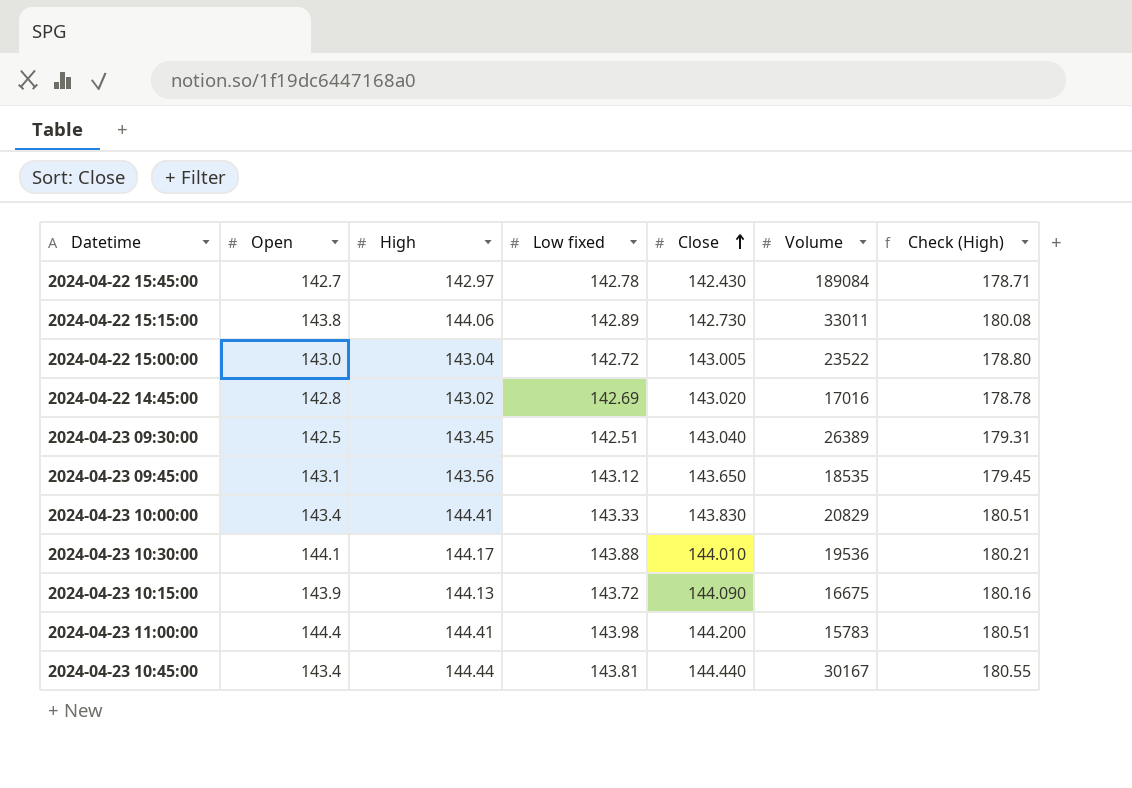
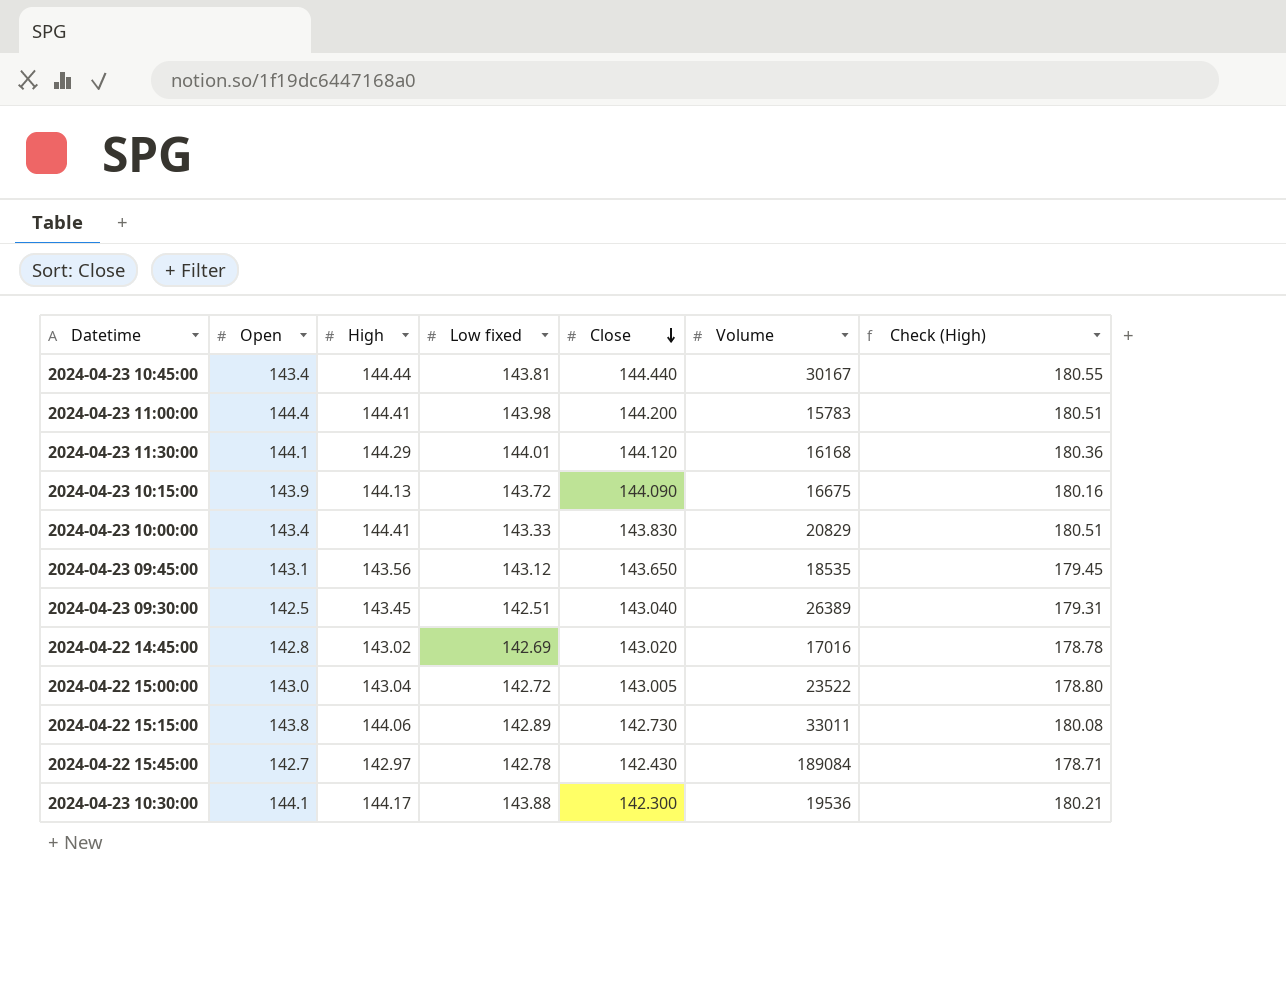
row order: Close ascending -> Close descending
row 2024-04-23 11:30:00: none -> 144.1 | 144.29 | 144.01 | 144.120 | 16168 | 180.36
2024-04-23 10:30:00 | Close: 144.010 -> 142.300

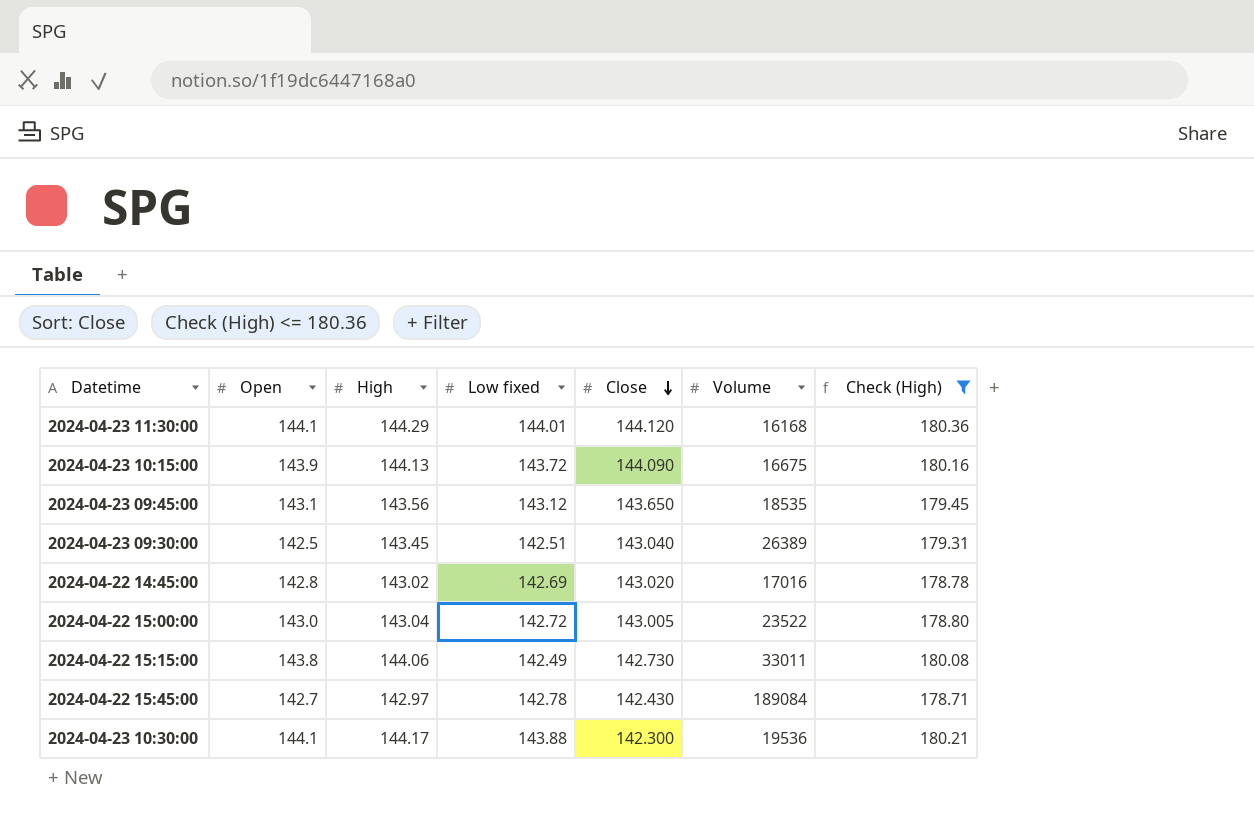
filter: none -> Check (High) <= 180.36
2024-04-22 15:15:00 | Low fixed: 142.89 -> 142.49

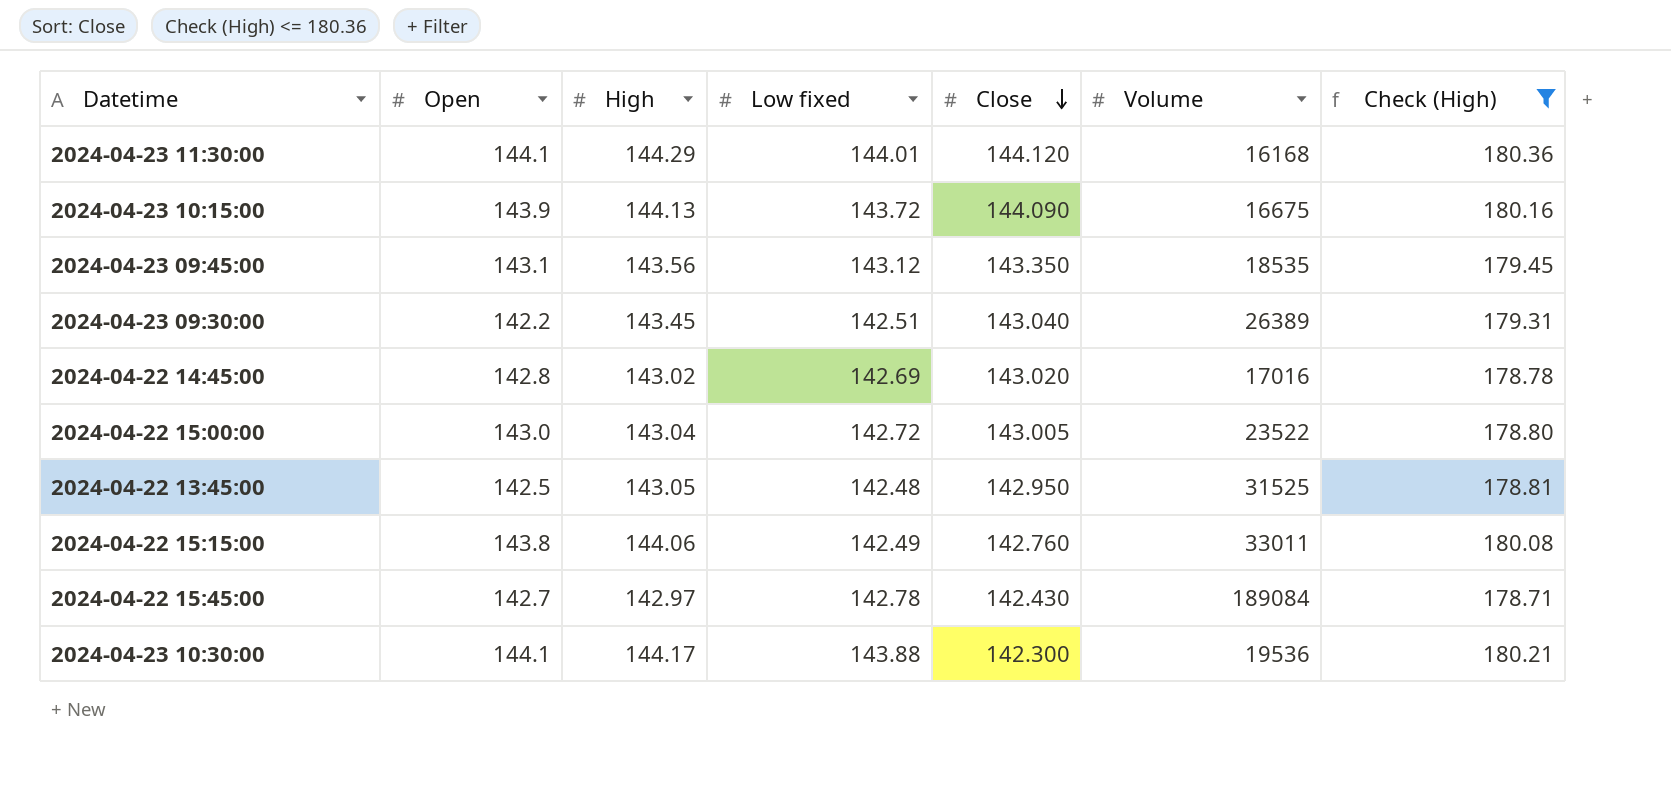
2024-04-23 09:45:00 | Close: 143.650 -> 143.350
2024-04-23 09:30:00 | Open: 142.5 -> 142.2
row 2024-04-22 13:45:00: none -> 142.5 | 143.05 | 142.48 | 142.950 | 31525 | 178.81
2024-04-22 15:15:00 | Close: 142.730 -> 142.760

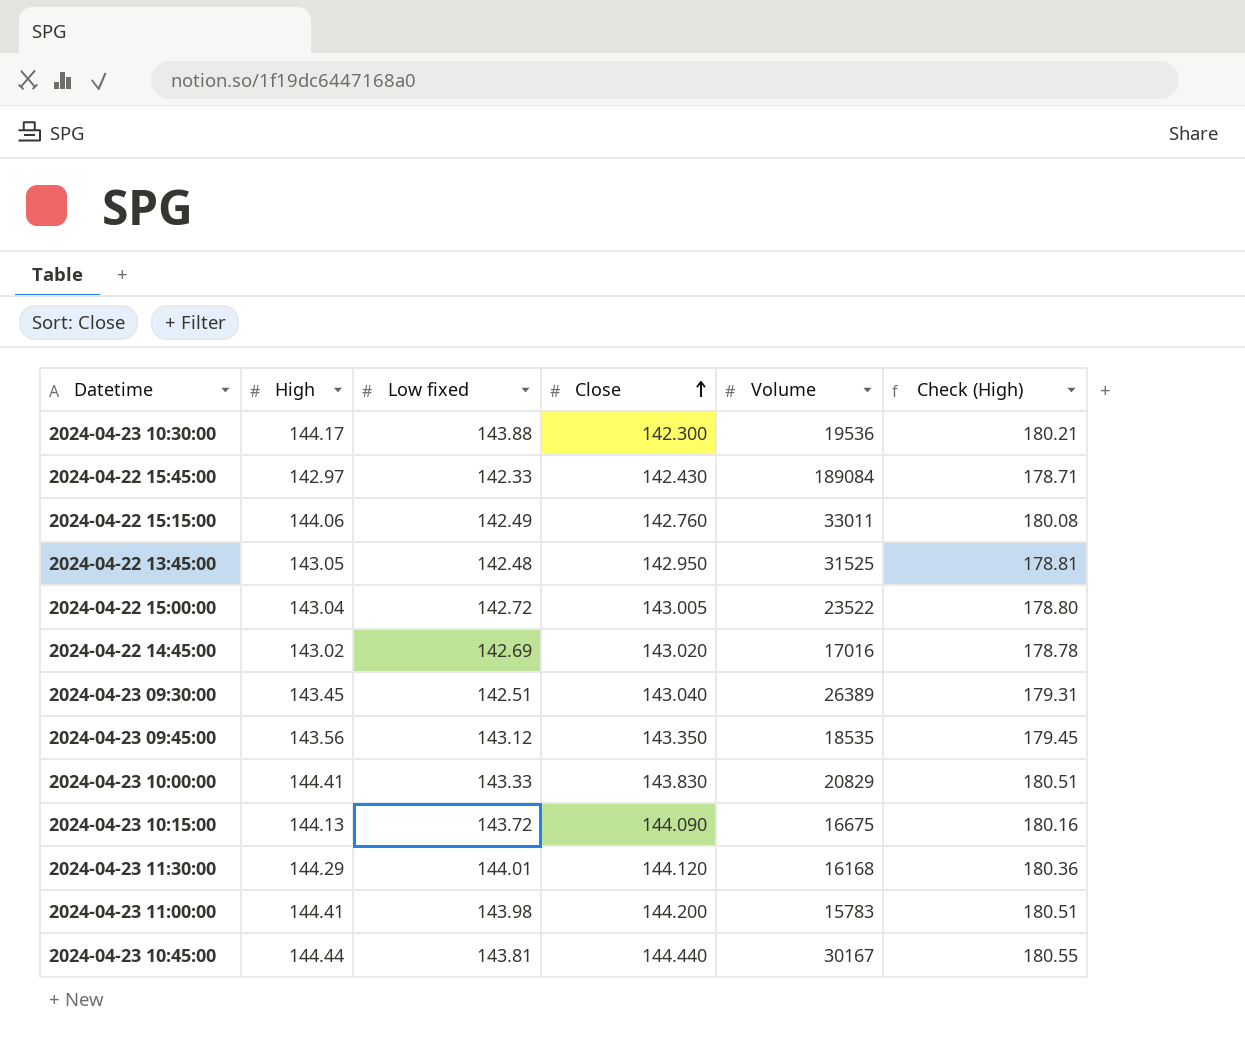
filter: Check (High) <= 180.36 -> none
row order: Close descending -> Close ascending
column Open | position: 2 -> none
2024-04-22 15:45:00 | Low fixed: 142.78 -> 142.33

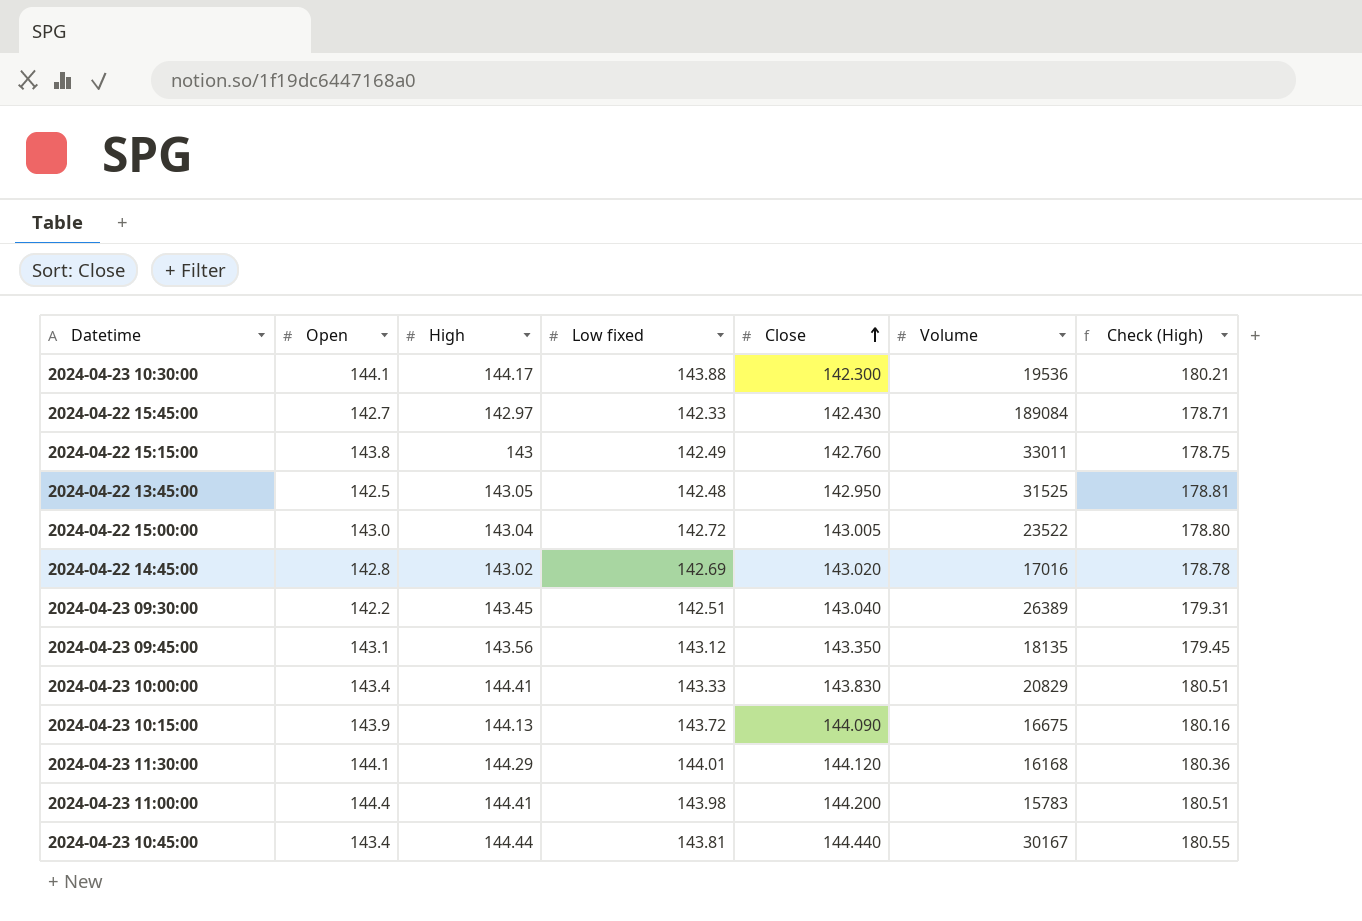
column Open | position: none -> 2
2024-04-22 15:15:00 | High: 144.06 -> 143
2024-04-22 15:15:00 | Check (High): 180.08 -> 178.75
2024-04-23 09:45:00 | Volume: 18535 -> 18135

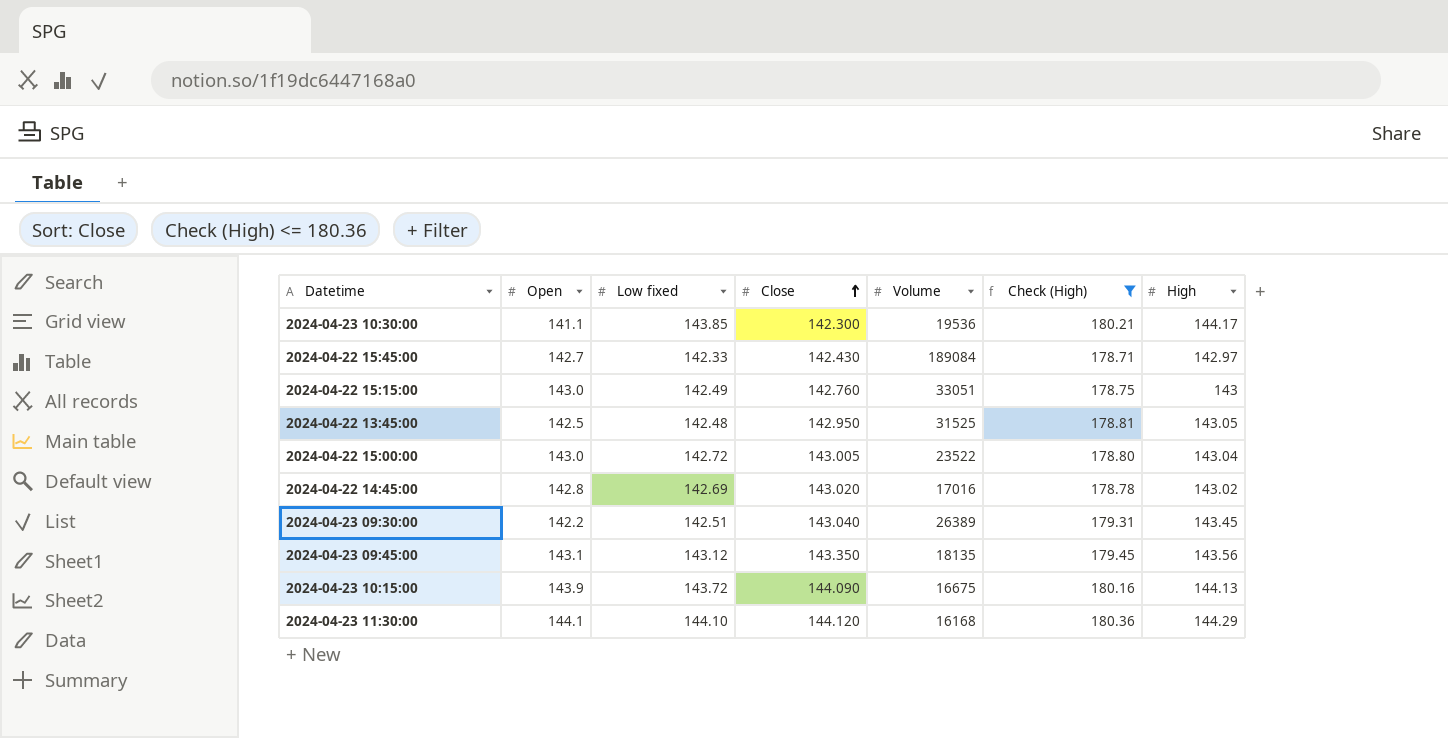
filter: none -> Check (High) <= 180.36
column High | position: 3 -> 7
2024-04-23 10:30:00 | Open: 144.1 -> 141.1
2024-04-23 10:30:00 | Low fixed: 143.88 -> 143.85
2024-04-22 15:15:00 | Open: 143.8 -> 143.0
2024-04-22 15:15:00 | Volume: 33011 -> 33051
2024-04-23 11:30:00 | Low fixed: 144.01 -> 144.10

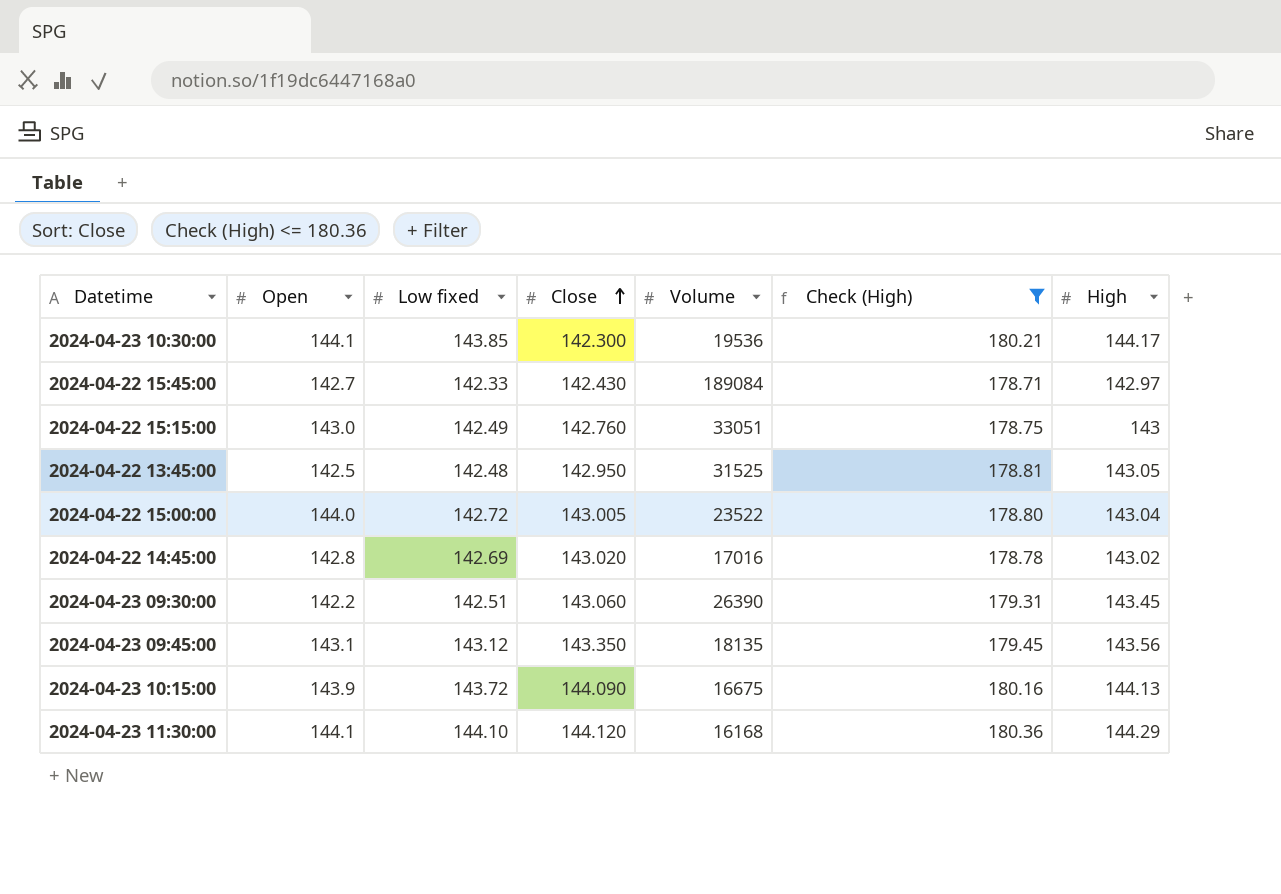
2024-04-23 10:30:00 | Open: 141.1 -> 144.1
2024-04-22 15:00:00 | Open: 143.0 -> 144.0
2024-04-23 09:30:00 | Close: 143.040 -> 143.060
2024-04-23 09:30:00 | Volume: 26389 -> 26390

